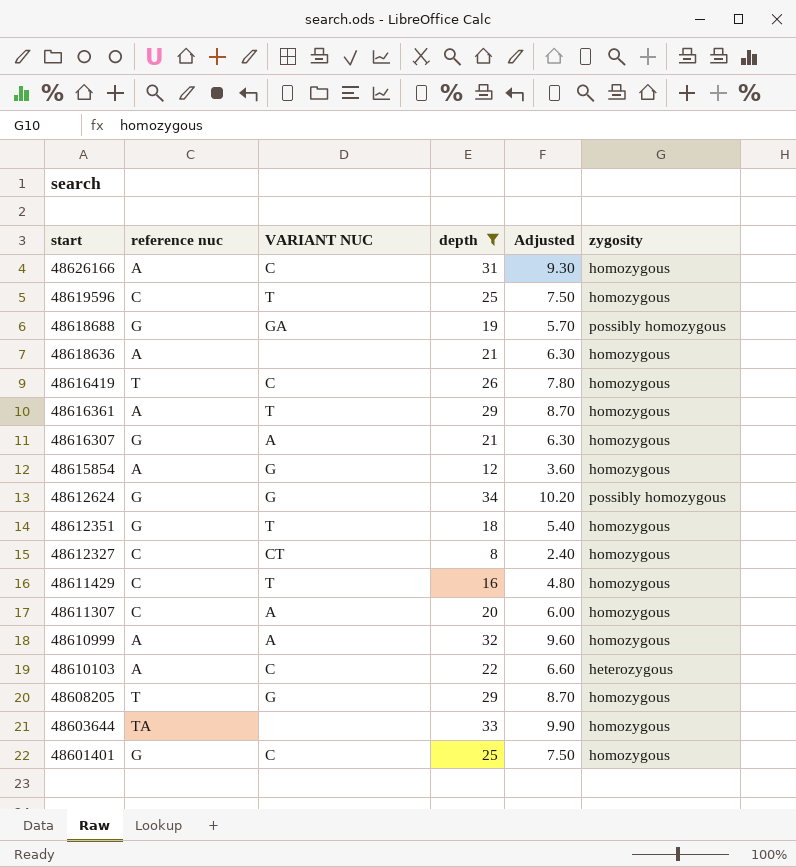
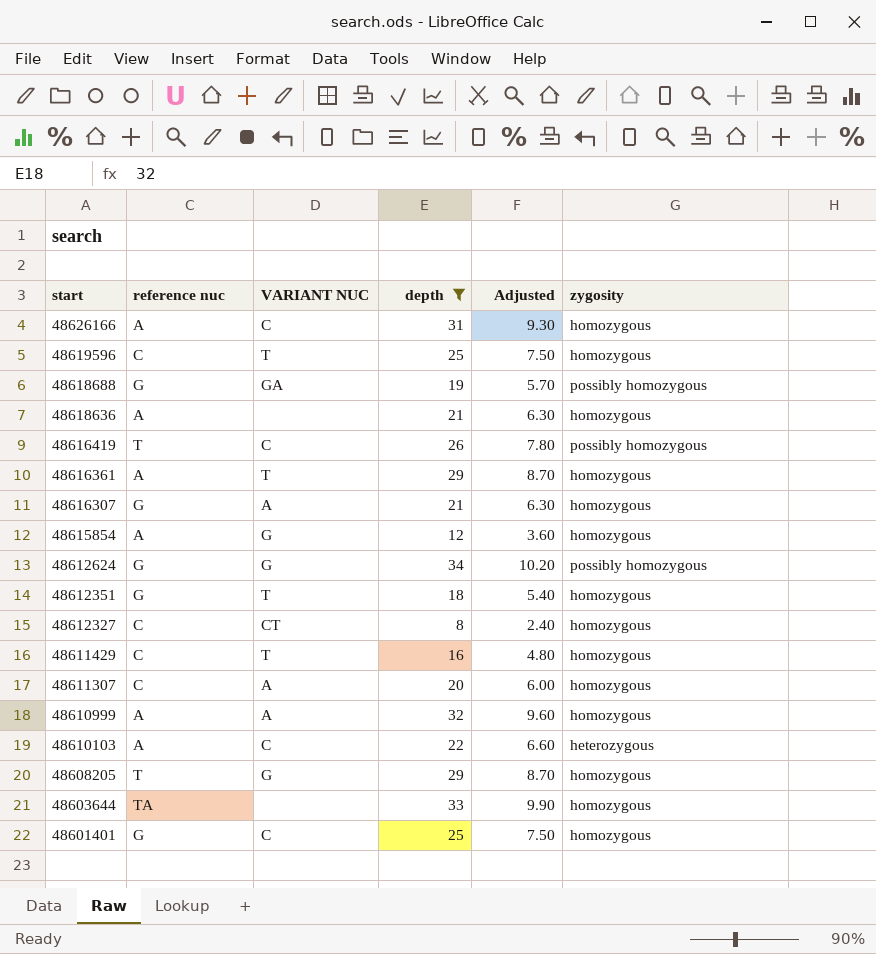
48616419 | zygosity: homozygous -> possibly homozygous

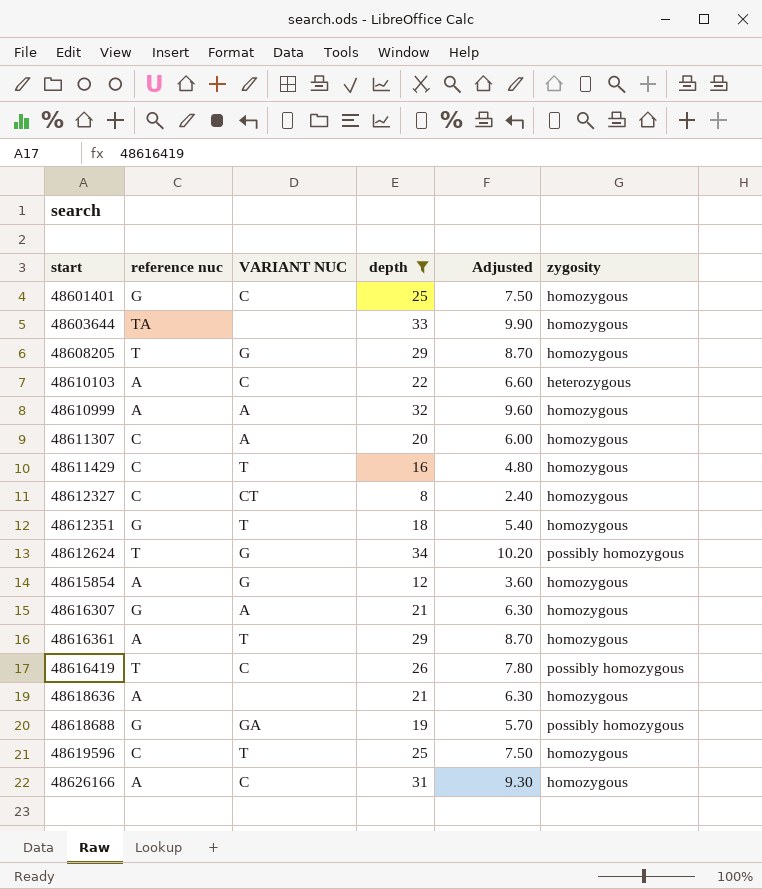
row order: start descending -> start ascending
48612624 | reference nuc: G -> T

